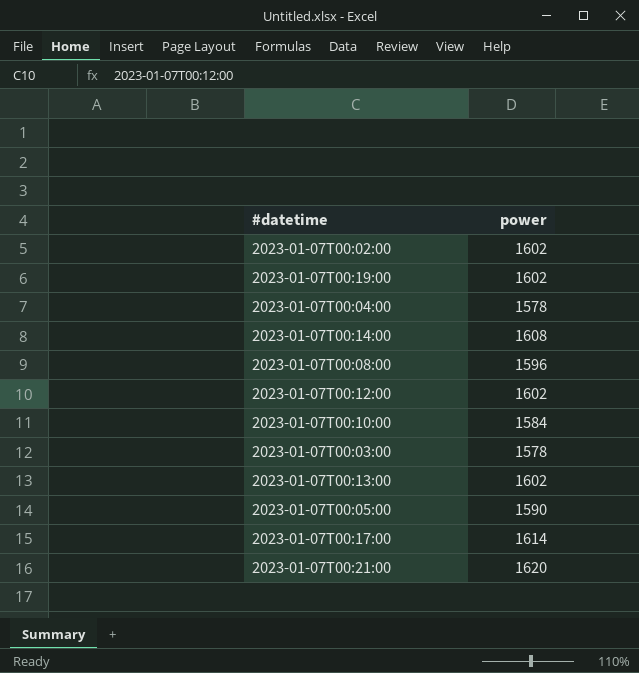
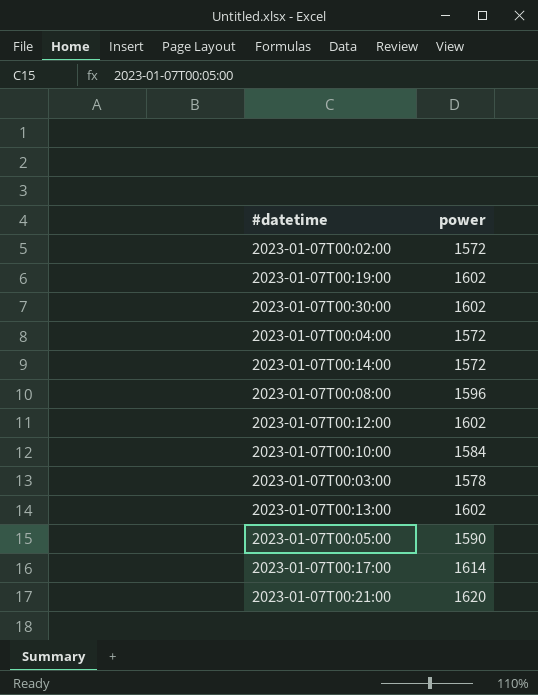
2023-01-07T00:02:00 | power: 1602 -> 1572
row 2023-01-07T00:30:00: none -> 1602
2023-01-07T00:04:00 | power: 1578 -> 1572
2023-01-07T00:14:00 | power: 1608 -> 1572

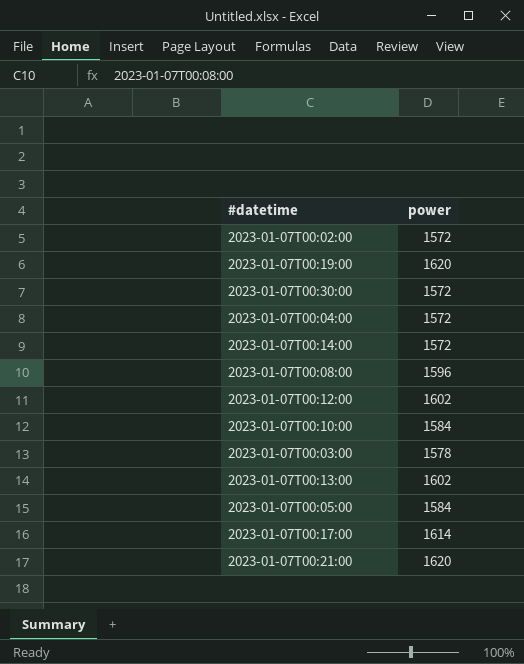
2023-01-07T00:19:00 | power: 1602 -> 1620
2023-01-07T00:30:00 | power: 1602 -> 1572
2023-01-07T00:05:00 | power: 1590 -> 1584

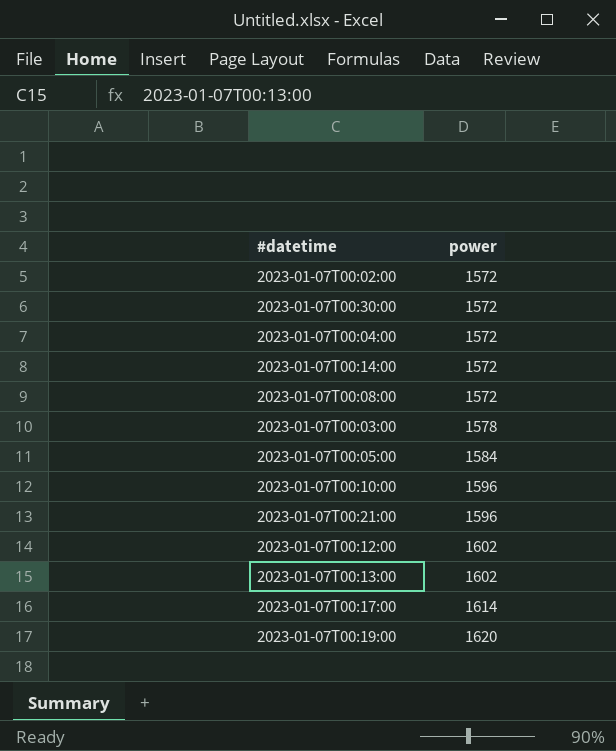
row order: none -> power ascending
2023-01-07T00:08:00 | power: 1596 -> 1572
2023-01-07T00:10:00 | power: 1584 -> 1596
2023-01-07T00:21:00 | power: 1620 -> 1596

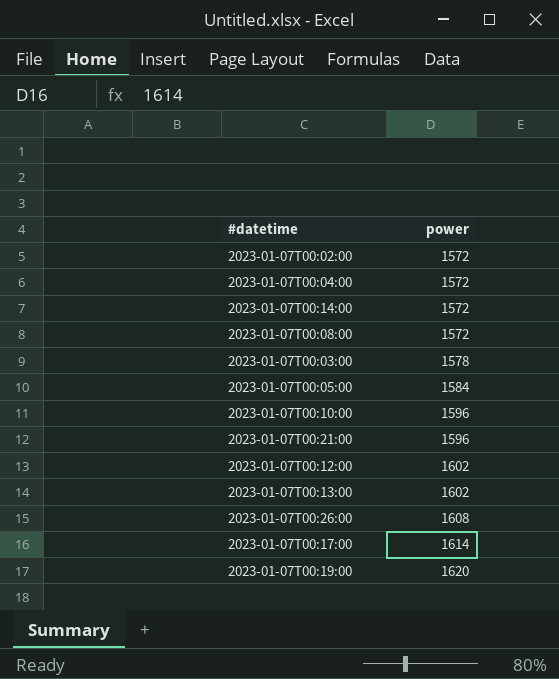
row 2023-01-07T00:30:00: 1572 -> none
row 2023-01-07T00:26:00: none -> 1608

